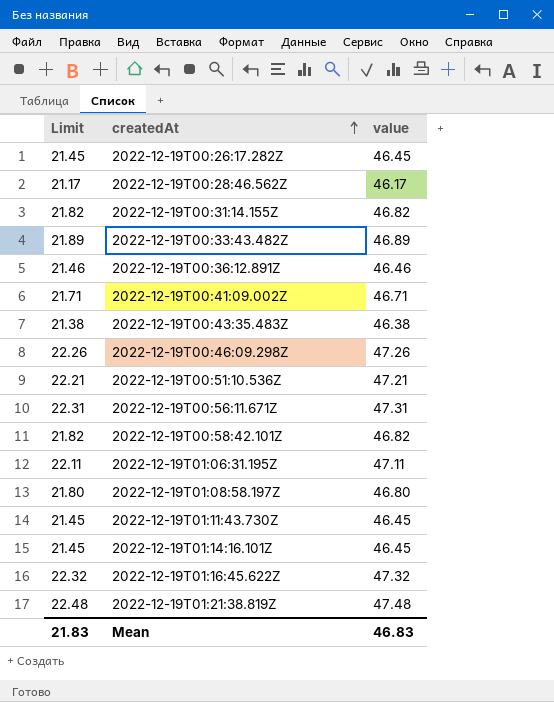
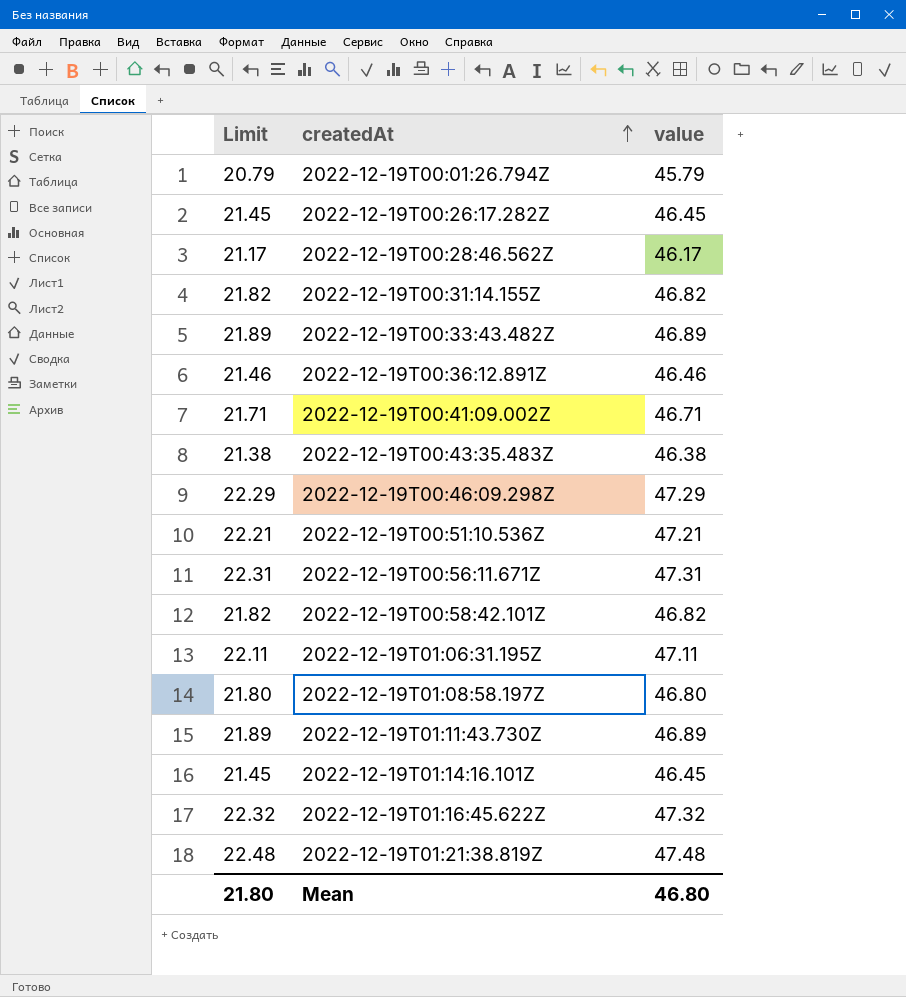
row 2022-12-19T00:01:26.794Z: none -> 20.79 | 45.79
2022-12-19T00:46:09.298Z | Limit: 22.26 -> 22.29
2022-12-19T00:46:09.298Z | value: 47.26 -> 47.29
2022-12-19T01:11:43.730Z | Limit: 21.45 -> 21.89
2022-12-19T01:11:43.730Z | value: 46.45 -> 46.89
Mean | Limit: 21.83 -> 21.80
Mean | value: 46.83 -> 46.80

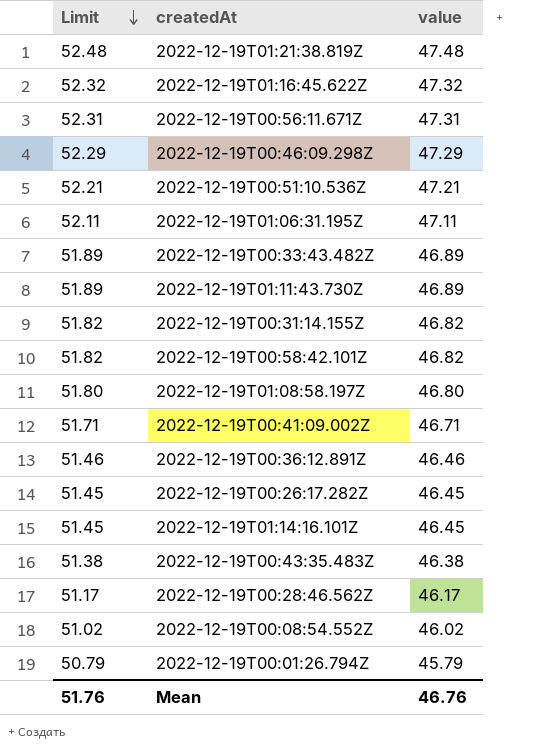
row order: createdAt ascending -> Limit descending
column Limit | formula: [value] - 25 -> [value] + 5
row 2022-12-19T00:08:54.552Z: none -> 51.02 | 46.02
Mean | Limit: 21.80 -> 51.76
Mean | value: 46.80 -> 46.76

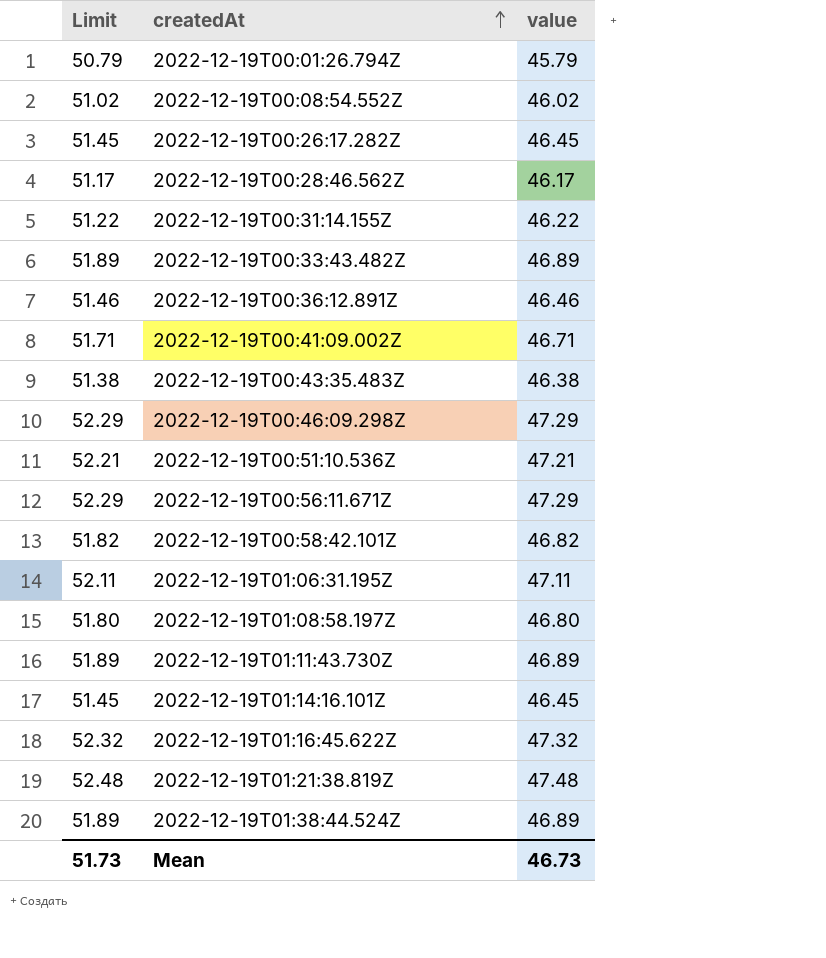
row order: Limit descending -> createdAt ascending
2022-12-19T00:31:14.155Z | Limit: 51.82 -> 51.22
2022-12-19T00:31:14.155Z | value: 46.82 -> 46.22
2022-12-19T00:56:11.671Z | Limit: 52.31 -> 52.29
2022-12-19T00:56:11.671Z | value: 47.31 -> 47.29
row 2022-12-19T01:38:44.524Z: none -> 51.89 | 46.89
Mean | Limit: 51.76 -> 51.73
Mean | value: 46.76 -> 46.73

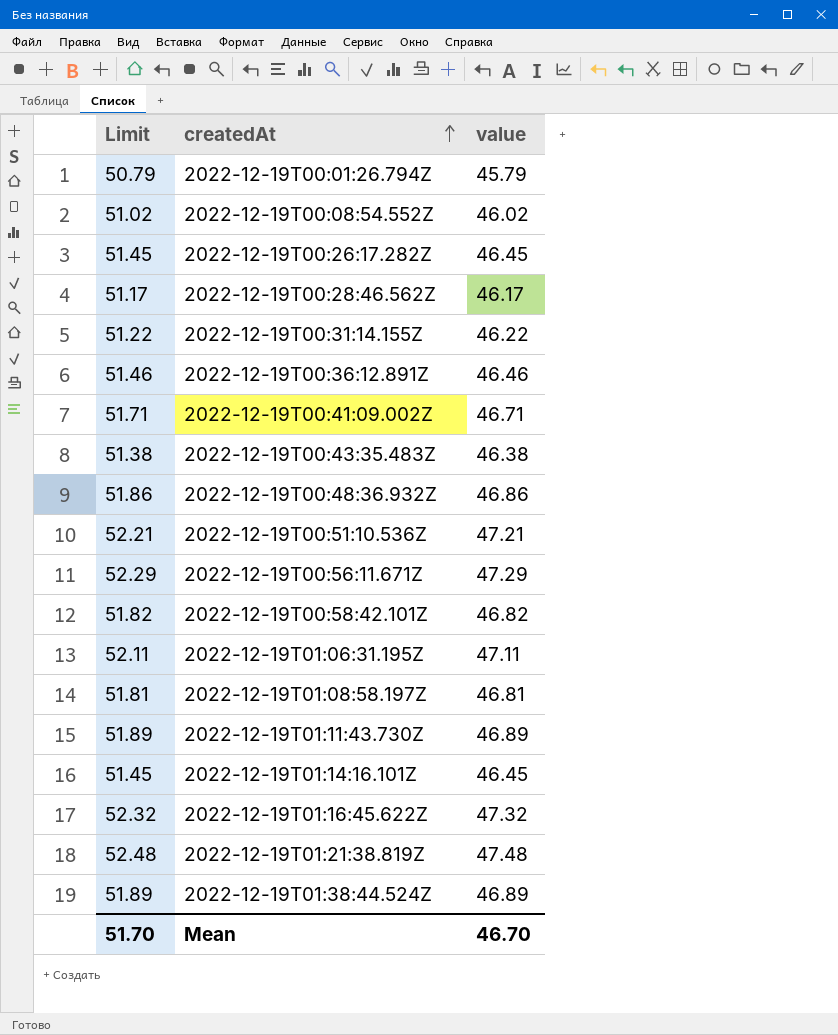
row 2022-12-19T00:33:43.482Z: 51.89 | 46.89 -> none
row 2022-12-19T00:46:09.298Z: 52.29 | 47.29 -> none
row 2022-12-19T00:48:36.932Z: none -> 51.86 | 46.86
2022-12-19T01:08:58.197Z | Limit: 51.80 -> 51.81
2022-12-19T01:08:58.197Z | value: 46.80 -> 46.81
Mean | Limit: 51.73 -> 51.70
Mean | value: 46.73 -> 46.70

